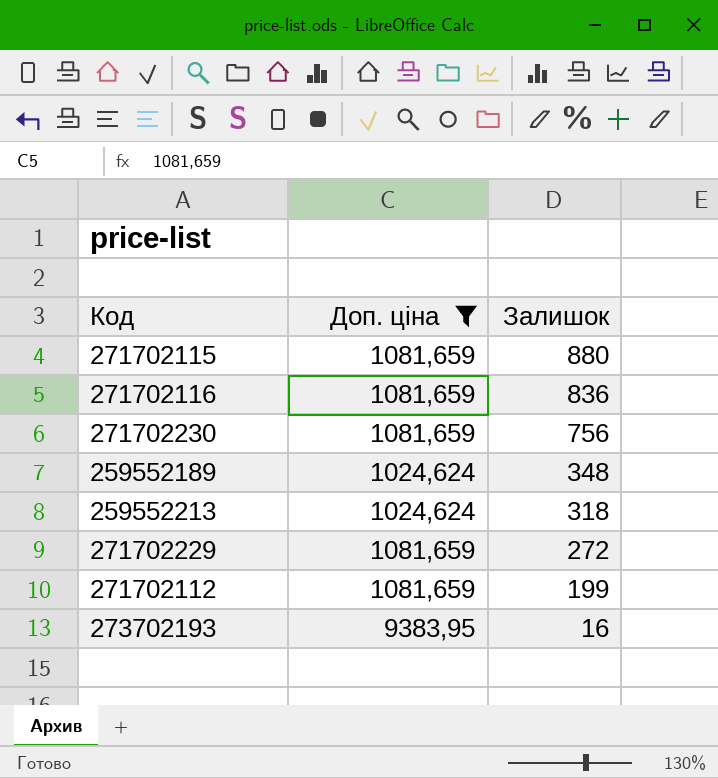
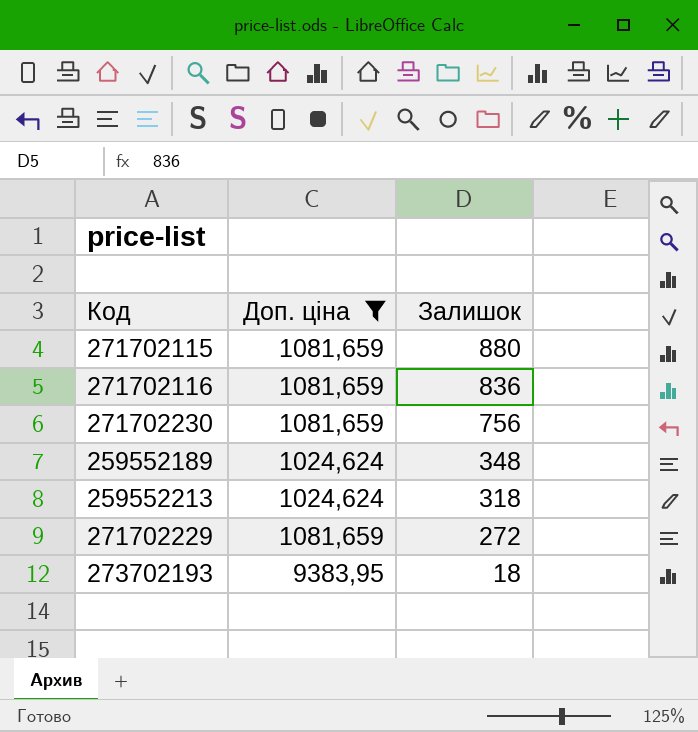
row 271702112: 1081,659 | 199 -> none
273702193 | Залишок: 16 -> 18

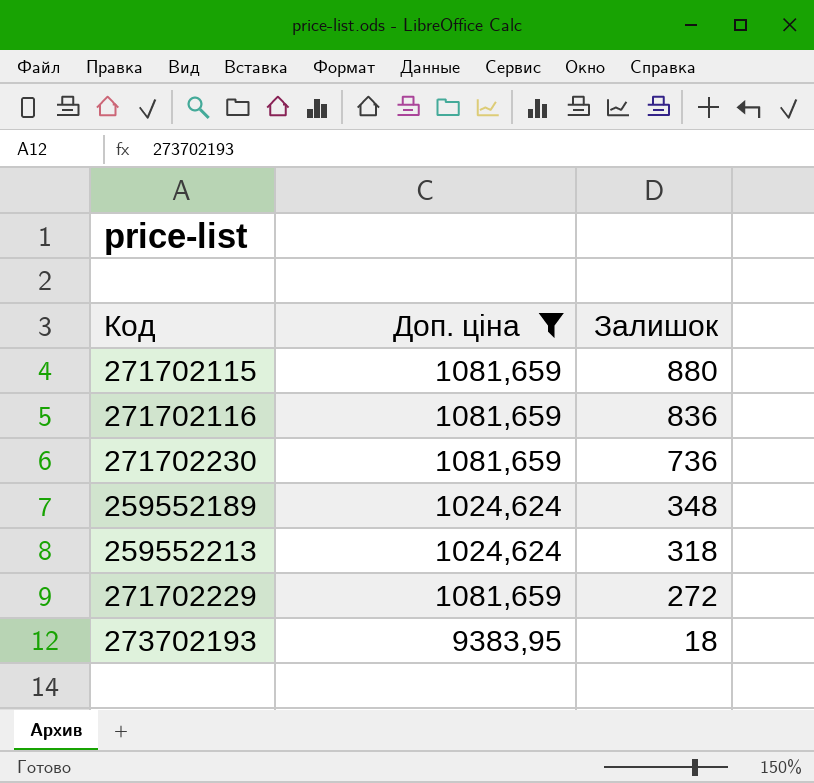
271702230 | Залишок: 756 -> 736

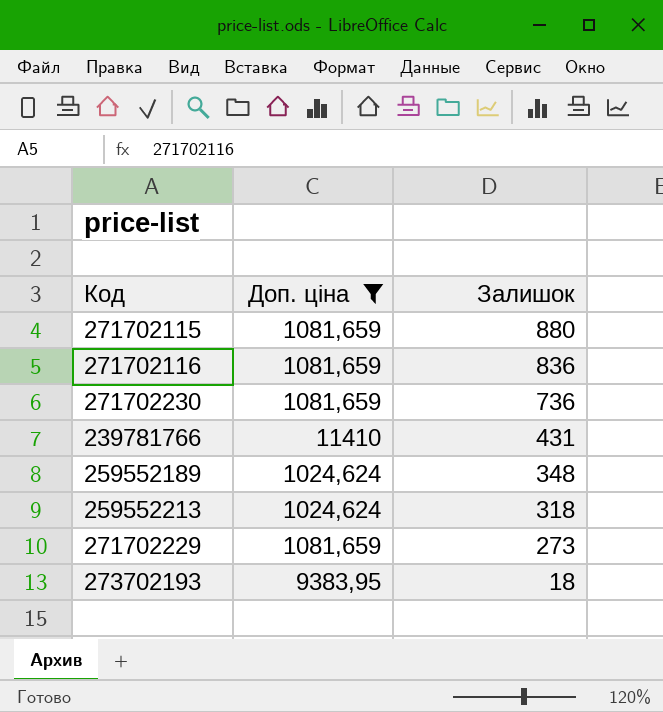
row 239781766: none -> 11410 | 431
271702229 | Залишок: 272 -> 273

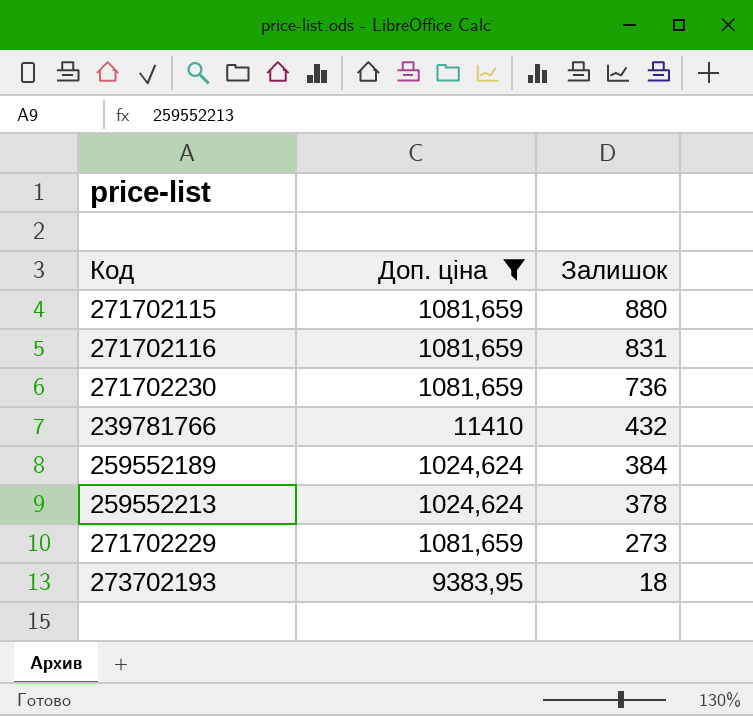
271702116 | Залишок: 836 -> 831
239781766 | Залишок: 431 -> 432
259552189 | Залишок: 348 -> 384
259552213 | Залишок: 318 -> 378

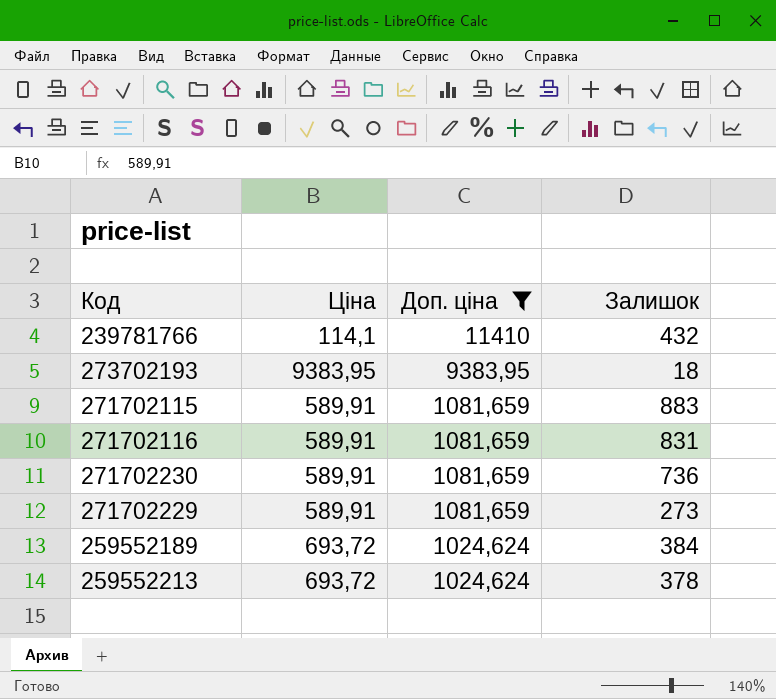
row order: Залишок descending -> Доп. ціна descending
column Ціна | position: none -> 2
271702115 | Залишок: 880 -> 883

